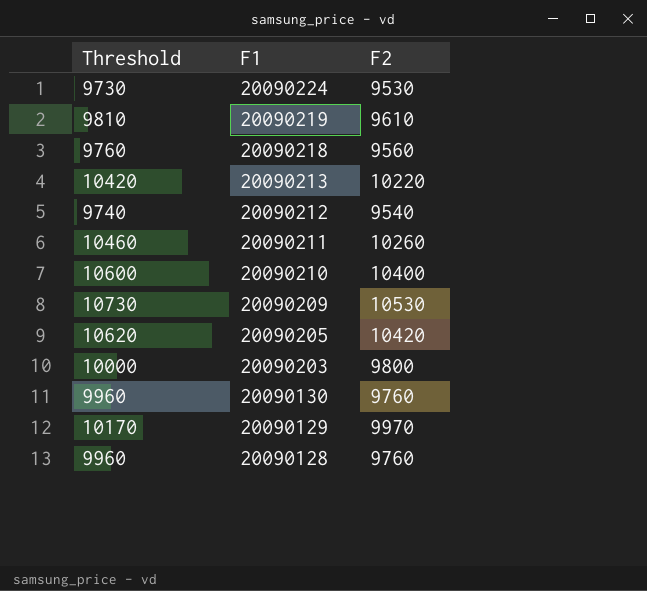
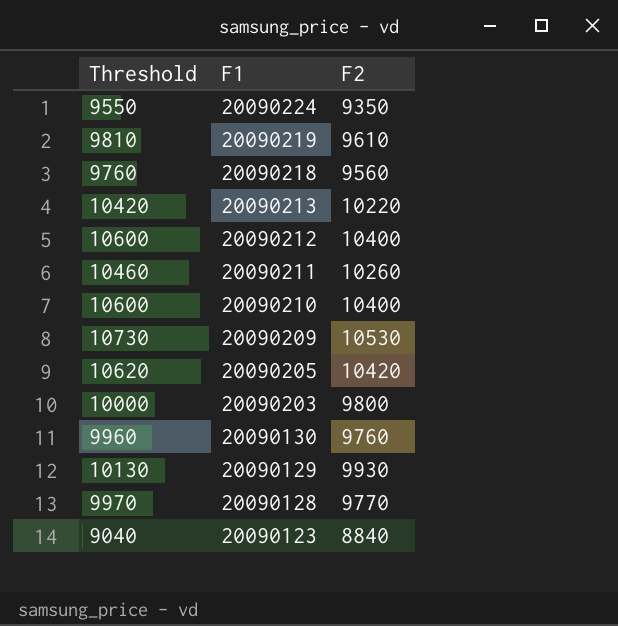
20090224 | Threshold: 9730 -> 9550
20090224 | F2: 9530 -> 9350
20090212 | Threshold: 9740 -> 10600
20090212 | F2: 9540 -> 10400
20090129 | Threshold: 10170 -> 10130
20090129 | F2: 9970 -> 9930
20090128 | Threshold: 9960 -> 9970
20090128 | F2: 9760 -> 9770
row 20090123: none -> 9040 | 8840

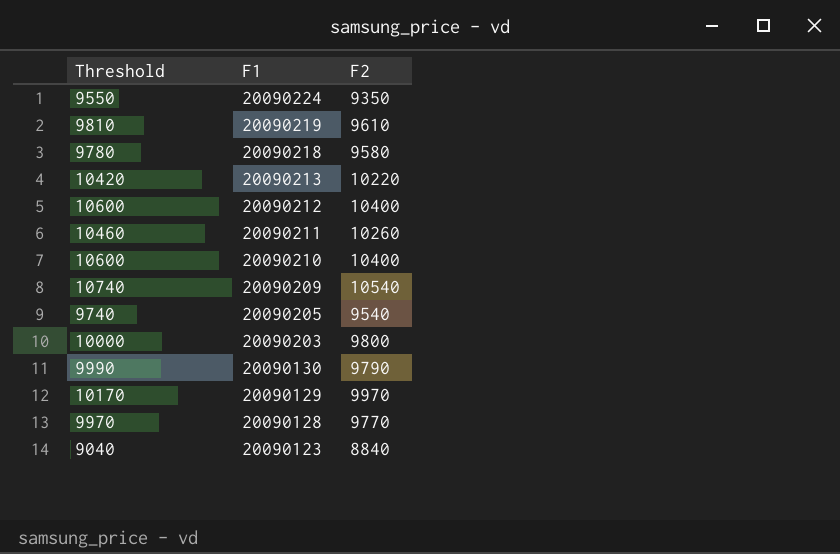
20090218 | Threshold: 9760 -> 9780
20090218 | F2: 9560 -> 9580
20090209 | Threshold: 10730 -> 10740
20090209 | F2: 10530 -> 10540
20090205 | Threshold: 10620 -> 9740
20090205 | F2: 10420 -> 9540
20090130 | Threshold: 9960 -> 9990
20090130 | F2: 9760 -> 9790
20090129 | Threshold: 10130 -> 10170
20090129 | F2: 9930 -> 9970

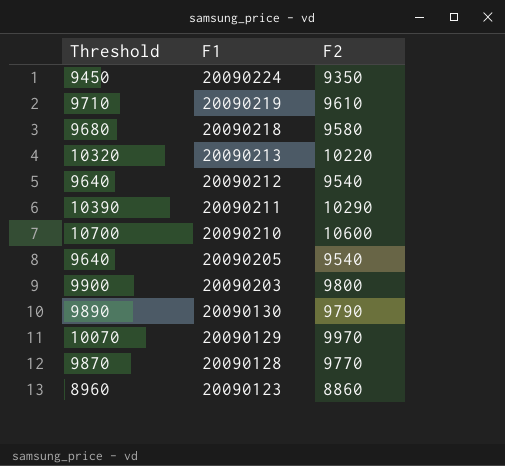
column Threshold | formula: [F2] + 200 -> [F2] + 100
row 20090209: 10740 | 10540 -> none
20090212 | F2: 10400 -> 9540
20090211 | F2: 10260 -> 10290
20090210 | F2: 10400 -> 10600
20090123 | F2: 8840 -> 8860

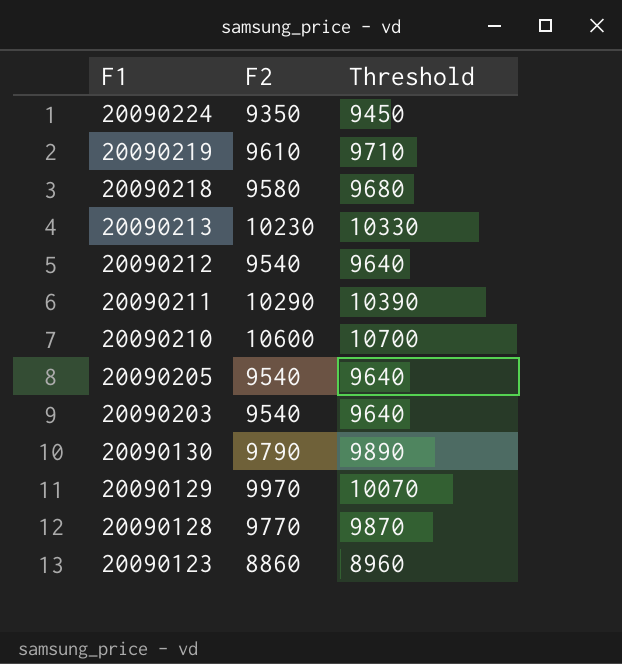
column Threshold | position: 1 -> 3
20090213 | F2: 10220 -> 10230
20090213 | Threshold: 10320 -> 10330
20090203 | F2: 9800 -> 9540
20090203 | Threshold: 9900 -> 9640

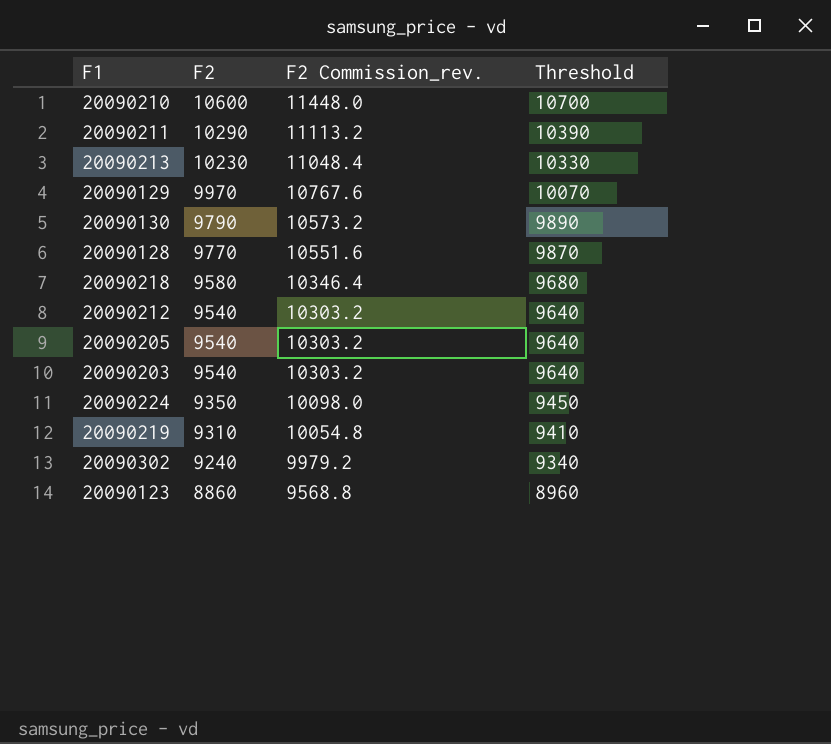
row order: F1 descending -> F2 descending
column F2 Commission_rev. | formula: none -> [F2] * 1.08
20090219 | F2: 9610 -> 9310
20090219 | Threshold: 9710 -> 9410
row 20090302: none -> 9240 | 9979.2 | 9340

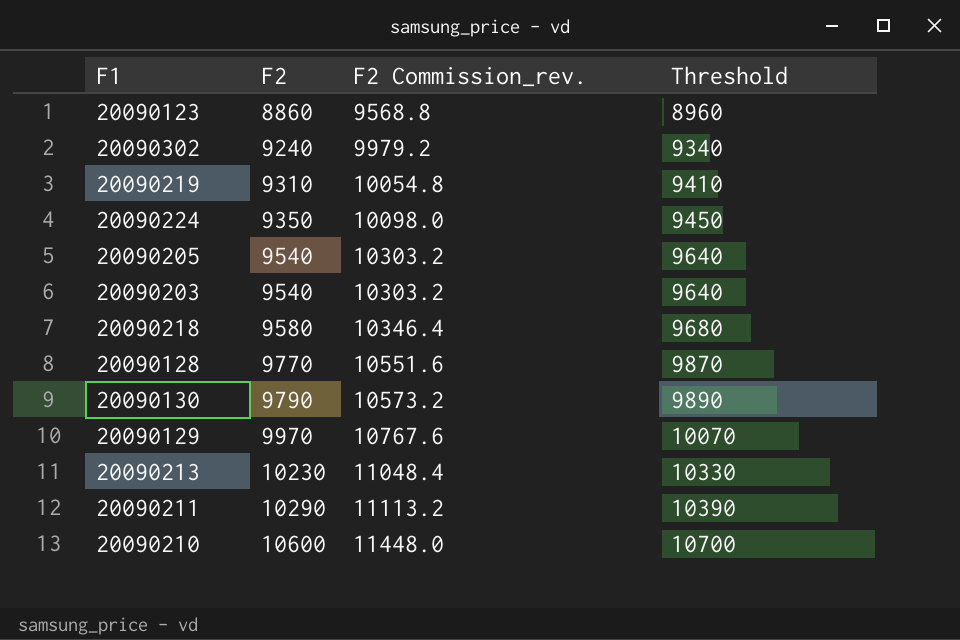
row order: F2 descending -> F2 ascending
row 20090212: 9540 | 10303.2 | 9640 -> none

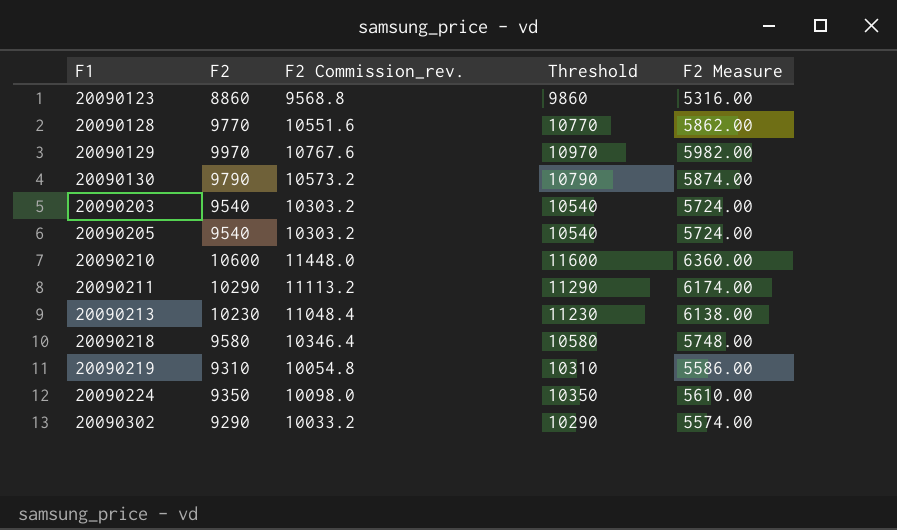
row order: F2 ascending -> F1 ascending
column Threshold | formula: [F2] + 100 -> [F2] + 1000
column F2 Measure | formula: none -> [F2] * 0.6
20090302 | F2: 9240 -> 9290
20090302 | F2 Commission_rev.: 9979.2 -> 10033.2

